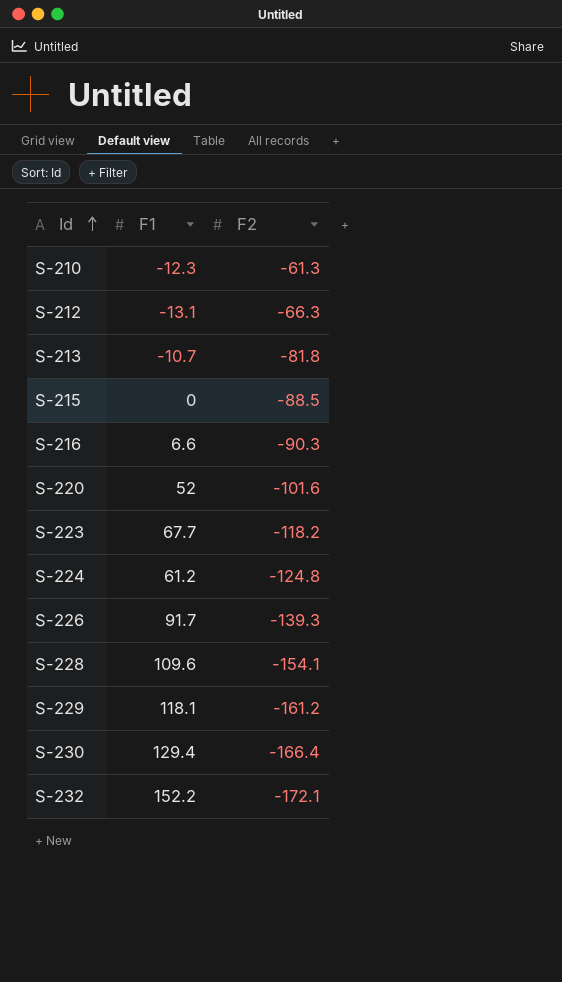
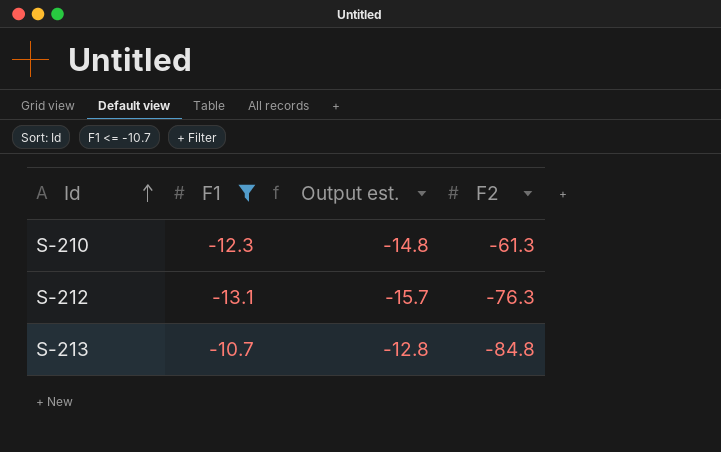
filter: none -> F1 <= -10.7
column Output est. | formula: none -> [F1] * 1.2
S-212 | F2: -66.3 -> -76.3
S-213 | F2: -81.8 -> -84.8

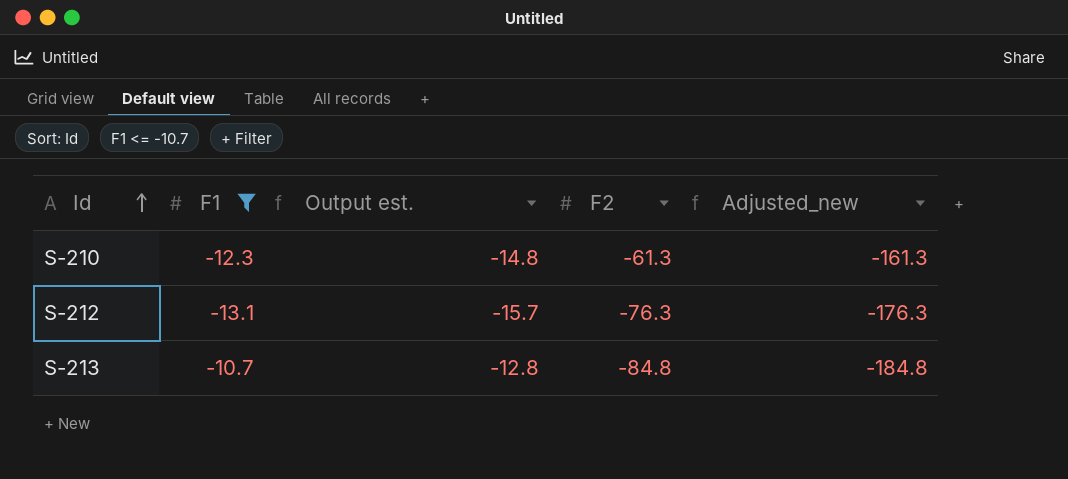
column Adjusted_new | formula: none -> [F2] - 100

